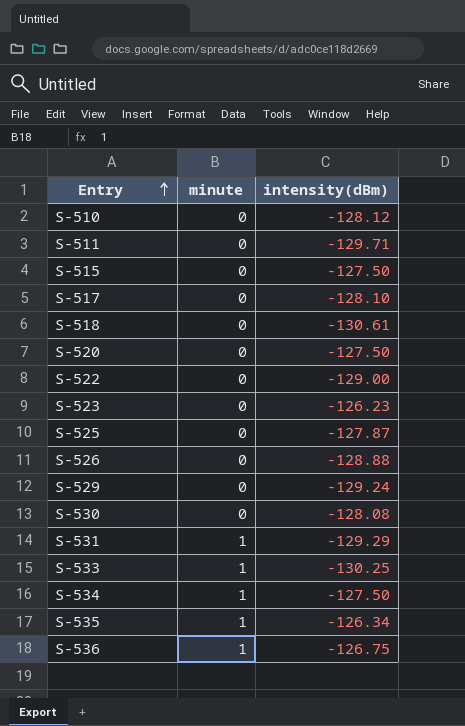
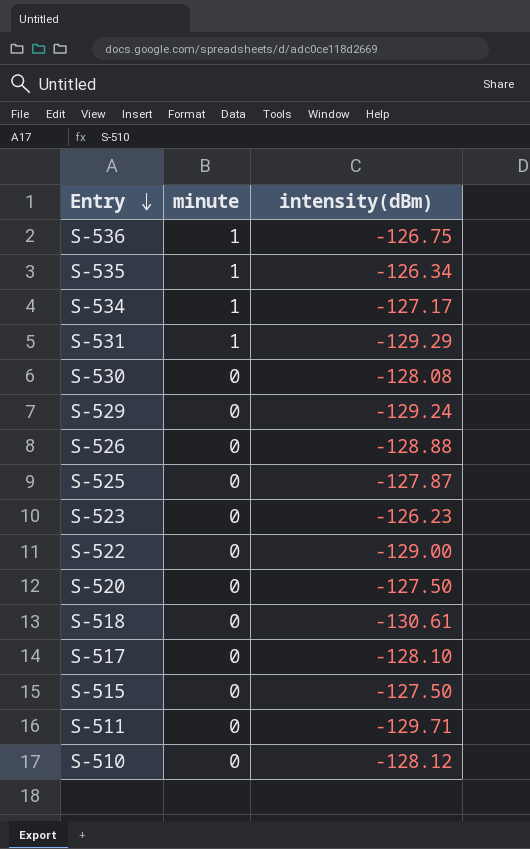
row order: Entry ascending -> Entry descending
row S-533: 1 | -130.25 -> none
S-534 | intensity(dBm): -127.50 -> -127.17

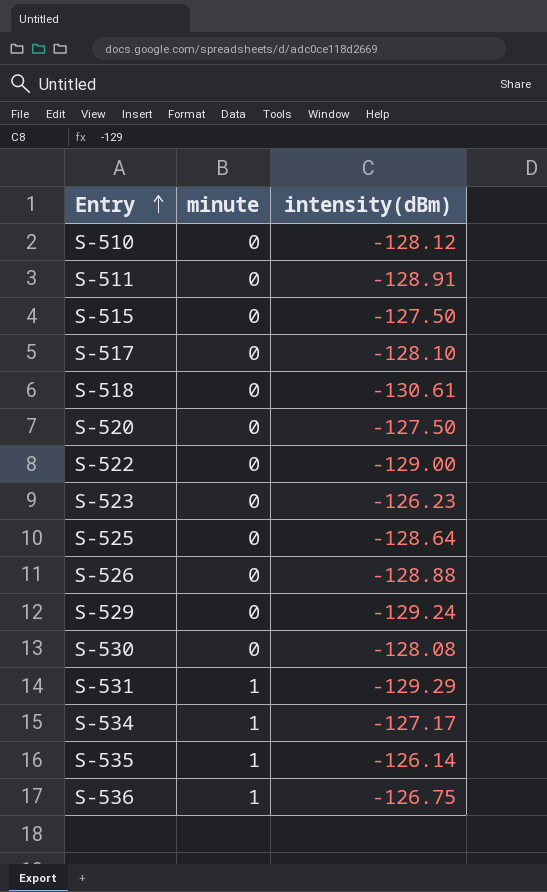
row order: Entry descending -> Entry ascending
S-511 | intensity(dBm): -129.71 -> -128.91
S-525 | intensity(dBm): -127.87 -> -128.64
S-535 | intensity(dBm): -126.34 -> -126.14

